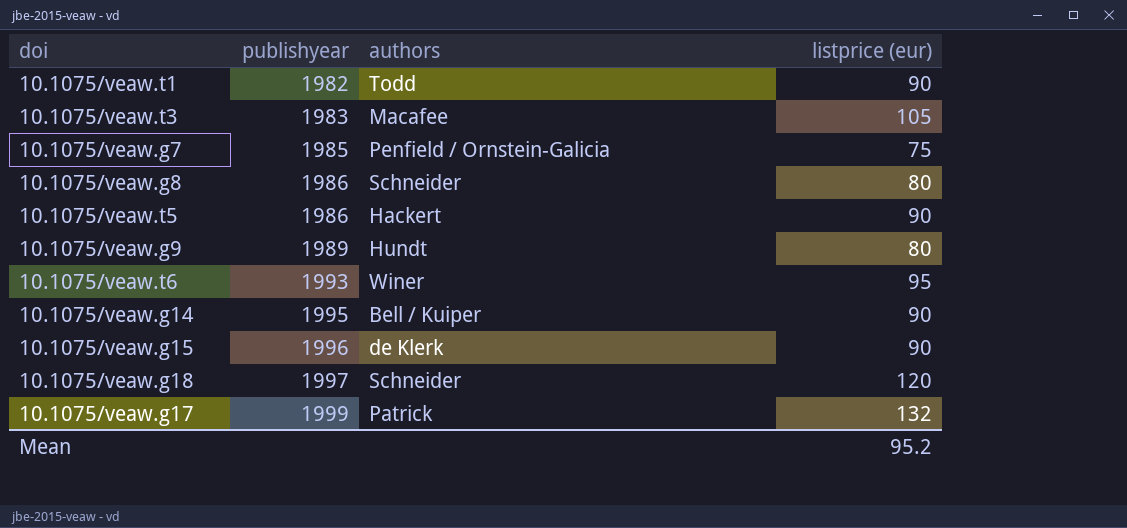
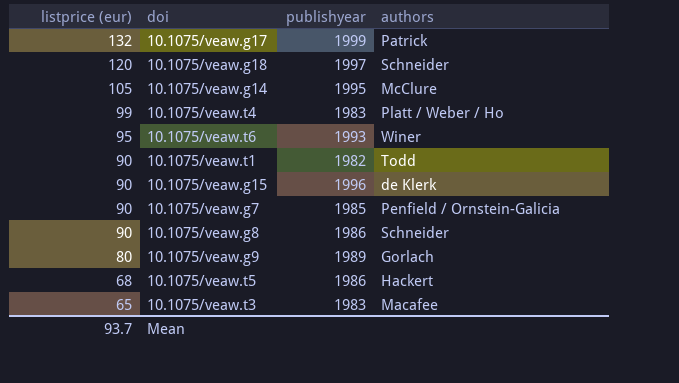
row order: publishyear ascending -> listprice (eur) descending
column listprice (eur) | position: 4 -> 1
10.1075/veaw.g14 | listprice (eur): 90 -> 105
10.1075/veaw.g14 | authors: Bell / Kuiper -> McClure
row 10.1075/veaw.t4: none -> 99 | 1983 | Platt / Weber / Ho
10.1075/veaw.g7 | listprice (eur): 75 -> 90
10.1075/veaw.g8 | listprice (eur): 80 -> 90
10.1075/veaw.g9 | authors: Hundt -> Gorlach
10.1075/veaw.t5 | listprice (eur): 90 -> 68
10.1075/veaw.t3 | listprice (eur): 105 -> 65
Mean | listprice (eur): 95.2 -> 93.7

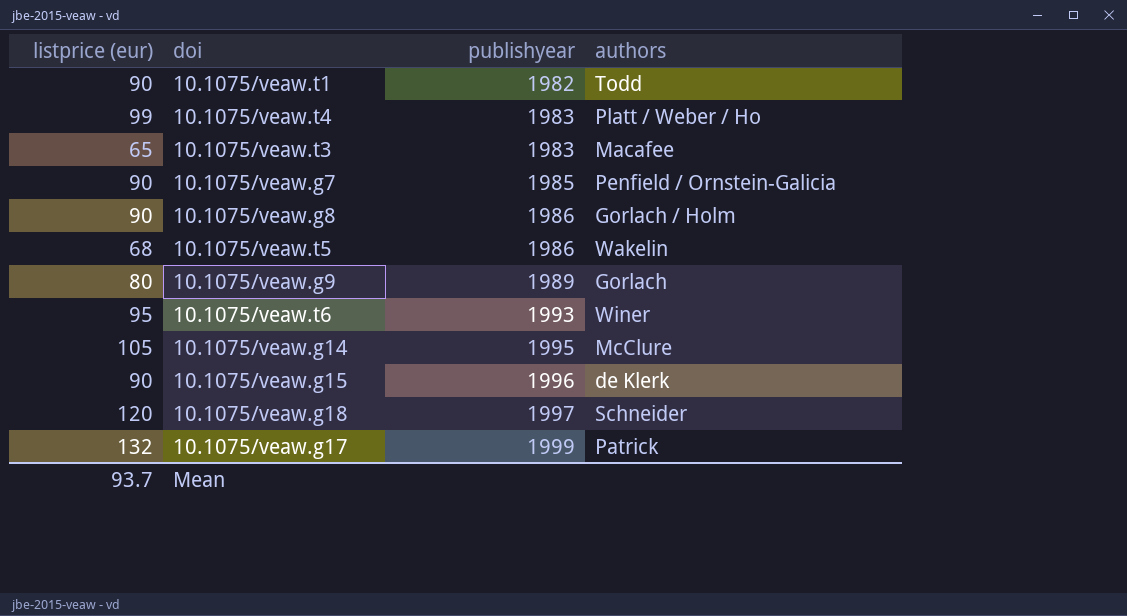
row order: listprice (eur) descending -> publishyear ascending
10.1075/veaw.g8 | authors: Schneider -> Gorlach / Holm
10.1075/veaw.t5 | authors: Hackert -> Wakelin

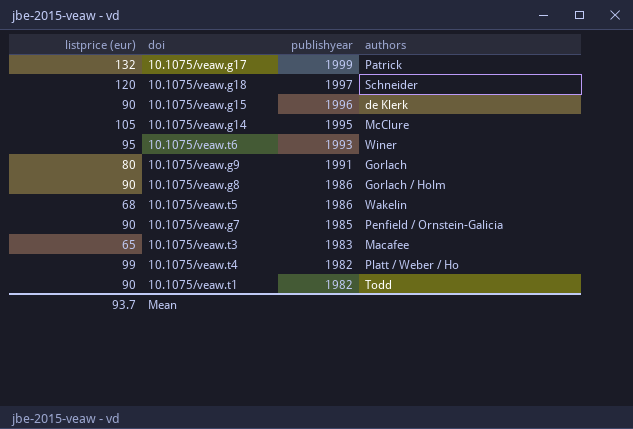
row order: publishyear ascending -> publishyear descending
10.1075/veaw.g9 | publishyear: 1989 -> 1991
10.1075/veaw.t4 | publishyear: 1983 -> 1982

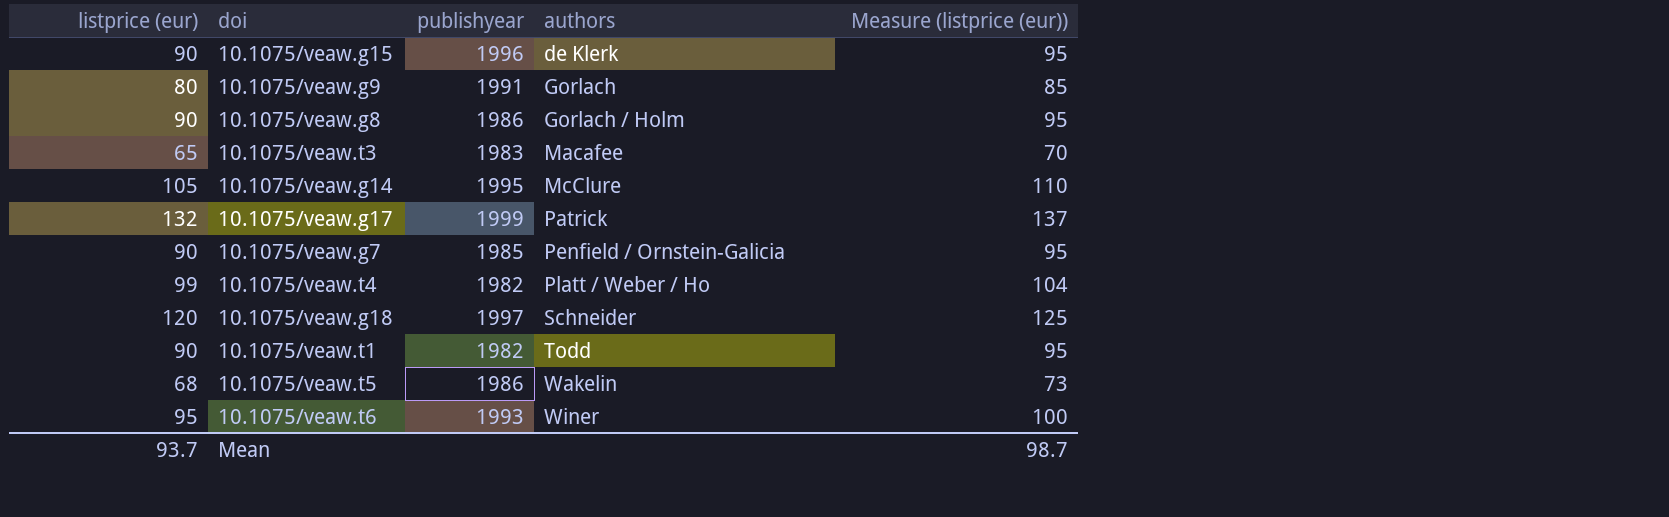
row order: publishyear descending -> authors ascending
column Measure (listprice (eur)) | formula: none -> [listprice (eur)] + 5

